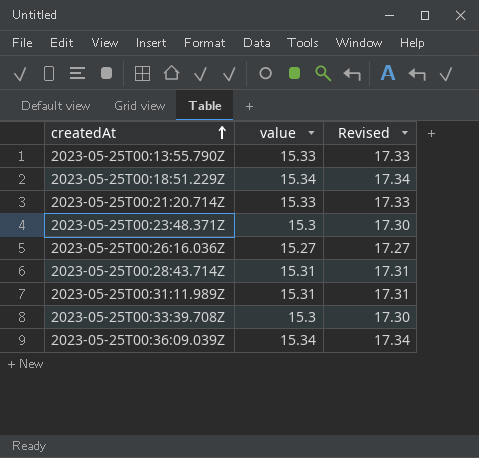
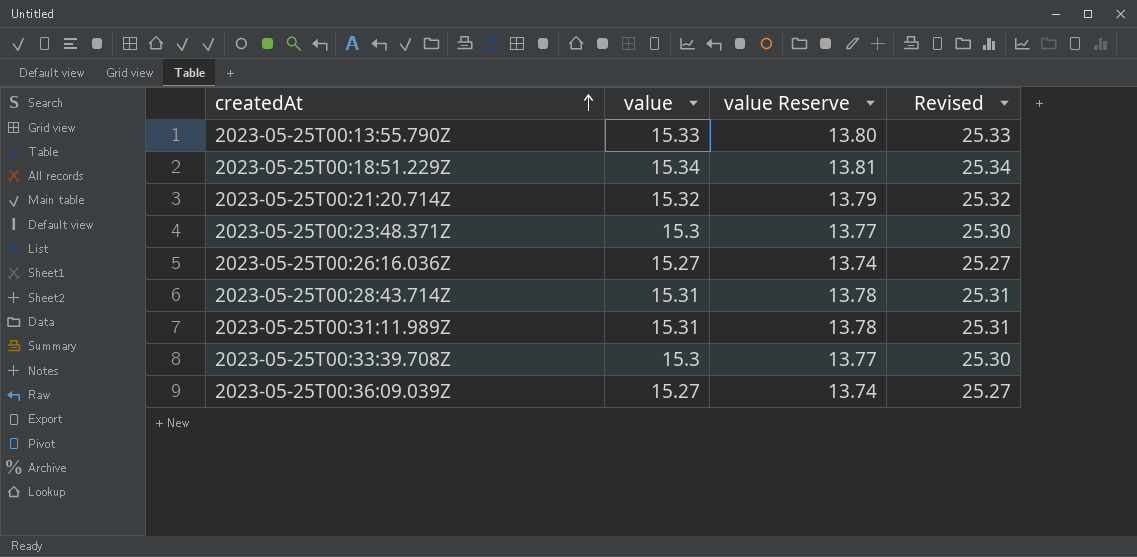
column value Reserve | formula: none -> [value] * 0.9
column Revised | formula: [value] + 2 -> [value] + 10
2023-05-25T00:21:20.714Z | value: 15.33 -> 15.32
2023-05-25T00:36:09.039Z | value: 15.34 -> 15.27

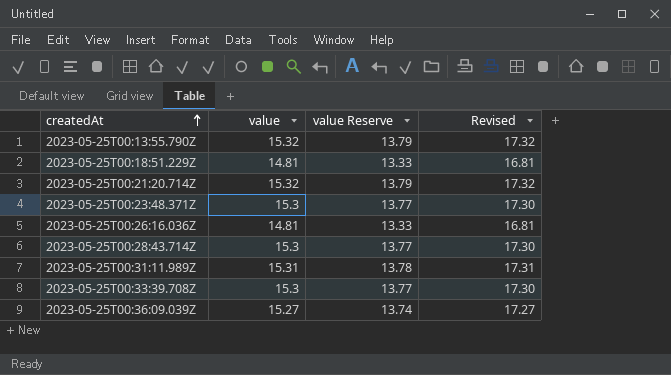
column Revised | formula: [value] + 10 -> [value] + 2
2023-05-25T00:13:55.790Z | value: 15.33 -> 15.32
2023-05-25T00:13:55.790Z | value Reserve: 13.80 -> 13.79
2023-05-25T00:18:51.229Z | value: 15.34 -> 14.81
2023-05-25T00:18:51.229Z | value Reserve: 13.81 -> 13.33
2023-05-25T00:26:16.036Z | value: 15.27 -> 14.81
2023-05-25T00:26:16.036Z | value Reserve: 13.74 -> 13.33
2023-05-25T00:28:43.714Z | value: 15.31 -> 15.3
2023-05-25T00:28:43.714Z | value Reserve: 13.78 -> 13.77

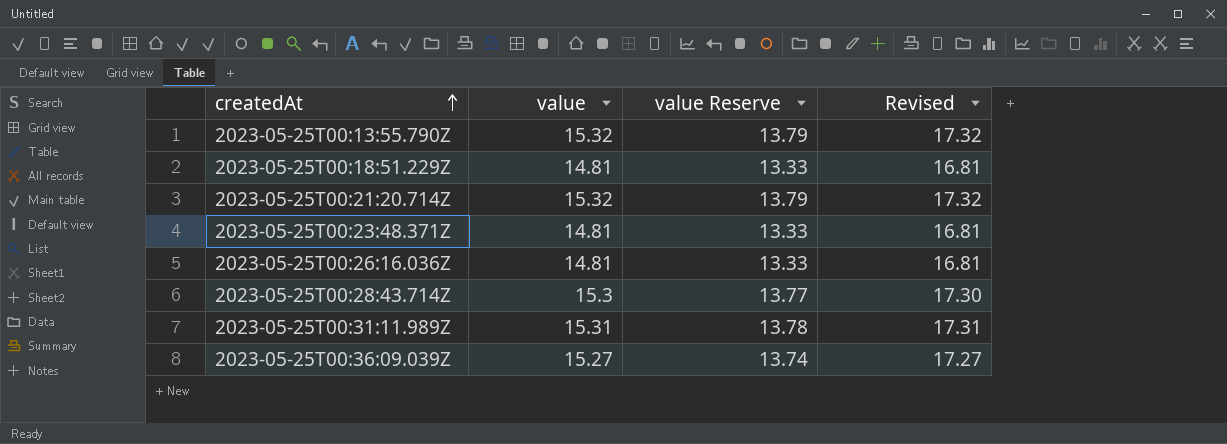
row 2023-05-25T00:33:39.708Z: 15.3 | 13.77 | 17.30 -> none
2023-05-25T00:23:48.371Z | value: 15.3 -> 14.81
2023-05-25T00:23:48.371Z | value Reserve: 13.77 -> 13.33
2023-05-25T00:23:48.371Z | Revised: 17.30 -> 16.81

